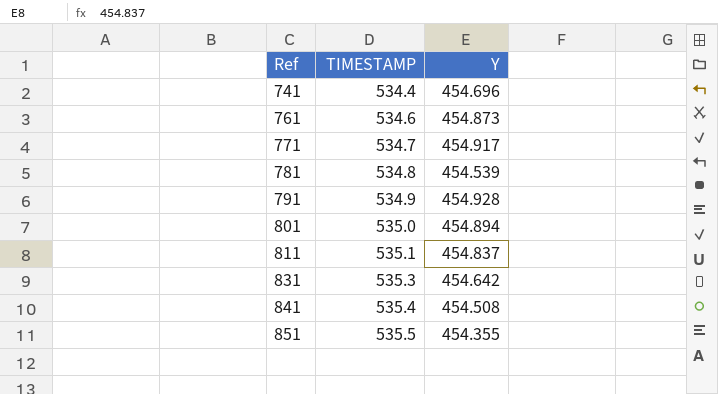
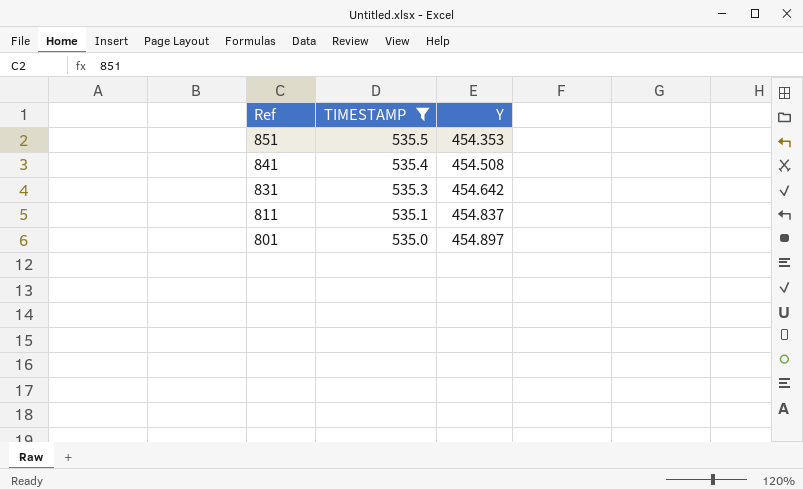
filter: none -> TIMESTAMP >= 535.0
row order: Ref ascending -> Ref descending
851 | Y: 454.355 -> 454.353
801 | Y: 454.894 -> 454.897

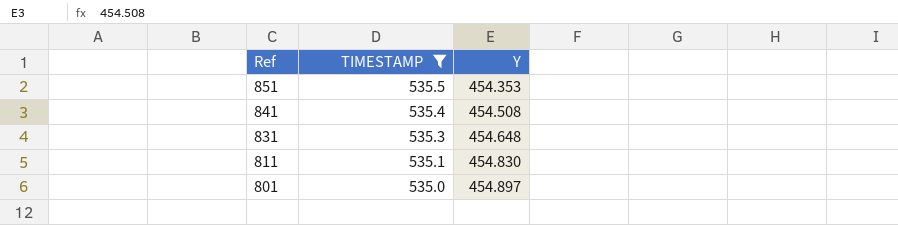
831 | Y: 454.642 -> 454.648
811 | Y: 454.837 -> 454.830

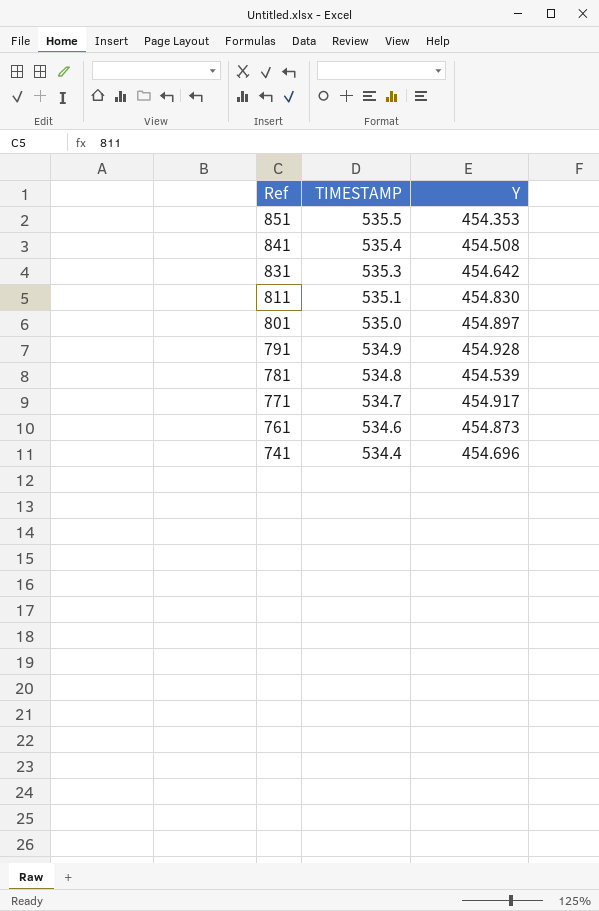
filter: TIMESTAMP >= 535.0 -> none
831 | Y: 454.648 -> 454.642

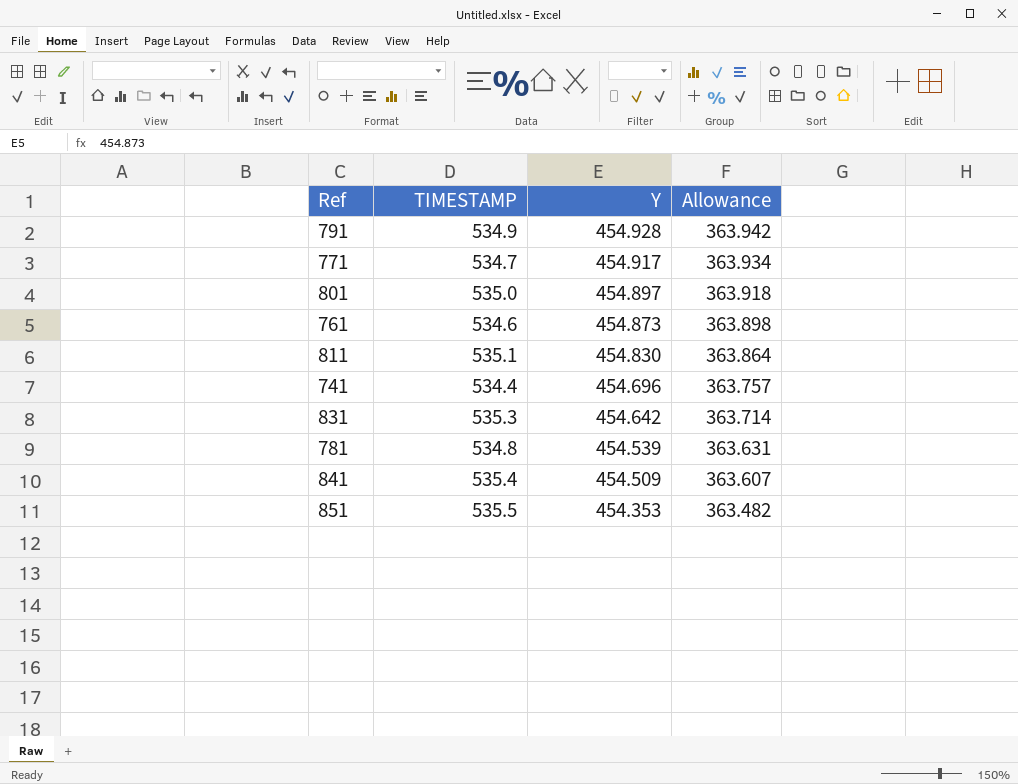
row order: Ref descending -> Y descending
column Allowance | formula: none -> [Y] * 0.8
841 | Y: 454.508 -> 454.509

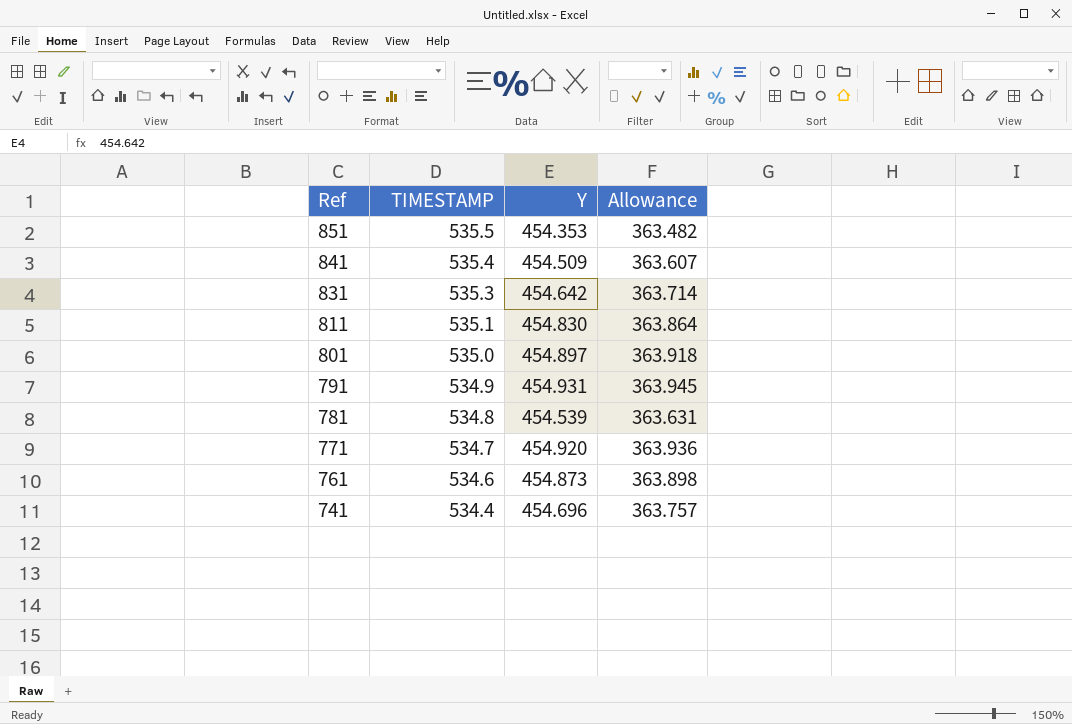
row order: Y descending -> Ref descending
791 | Y: 454.928 -> 454.931
791 | Allowance: 363.942 -> 363.945
771 | Y: 454.917 -> 454.920
771 | Allowance: 363.934 -> 363.936

